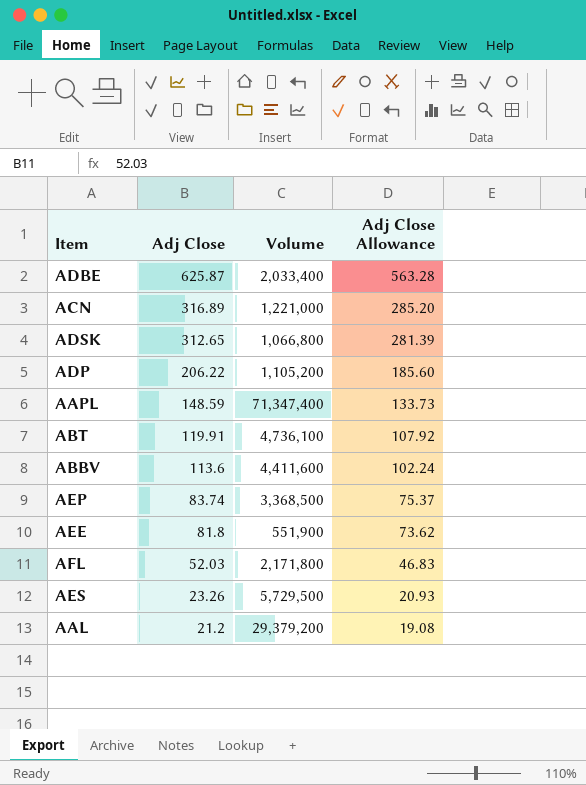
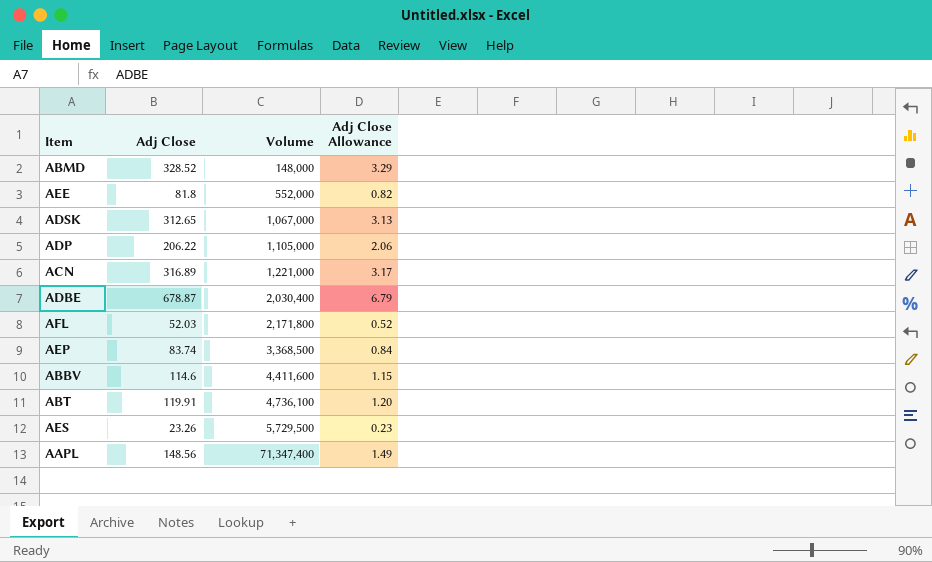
row order: Adj Close descending -> Volume ascending
column Adj Close Allowance | formula: [Adj Close] * 0.9 -> [Adj Close] * 0.01
row AAL: 21.2 | 29,379,200 | 19.08 -> none
row ABMD: none -> 328.52 | 148,000 | 3.29
AEE | Volume: 551,900 -> 552,000
ADSK | Volume: 1,066,800 -> 1,067,000
ADP | Volume: 1,105,200 -> 1,105,000
ADBE | Adj Close: 625.87 -> 678.87
ADBE | Volume: 2,033,400 -> 2,030,400
ABBV | Adj Close: 113.6 -> 114.6
AAPL | Adj Close: 148.59 -> 148.56

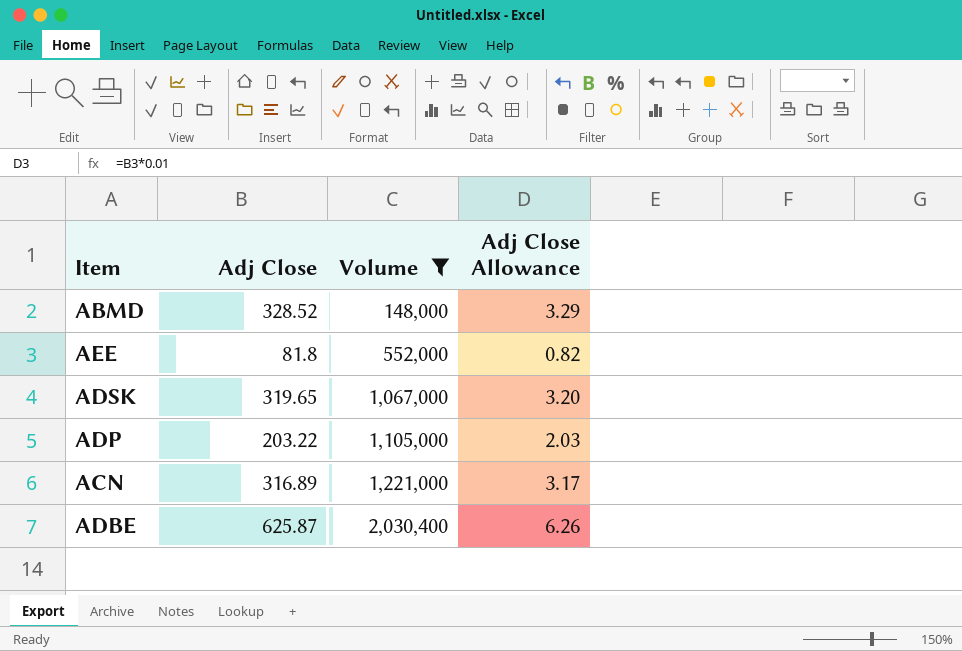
filter: none -> Volume <= 2,030,400
ADSK | Adj Close: 312.65 -> 319.65
ADSK | Adj Close Allowance: 3.13 -> 3.20
ADP | Adj Close: 206.22 -> 203.22
ADP | Adj Close Allowance: 2.06 -> 2.03
ADBE | Adj Close: 678.87 -> 625.87
ADBE | Adj Close Allowance: 6.79 -> 6.26

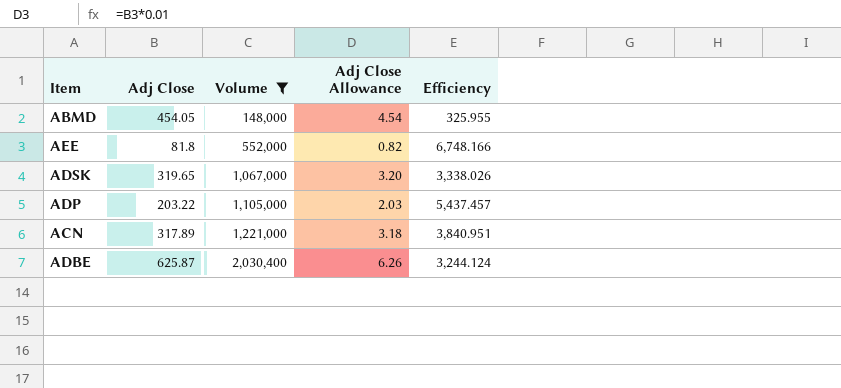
column Efficiency | formula: none -> [Volume] / [Adj Close]
ABMD | Adj Close: 328.52 -> 454.05
ABMD | Adj Close Allowance: 3.29 -> 4.54
ACN | Adj Close: 316.89 -> 317.89
ACN | Adj Close Allowance: 3.17 -> 3.18

